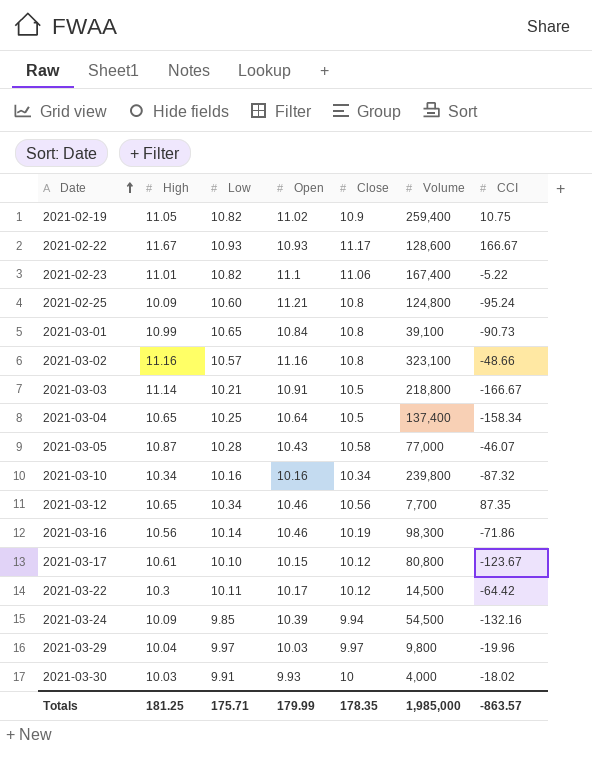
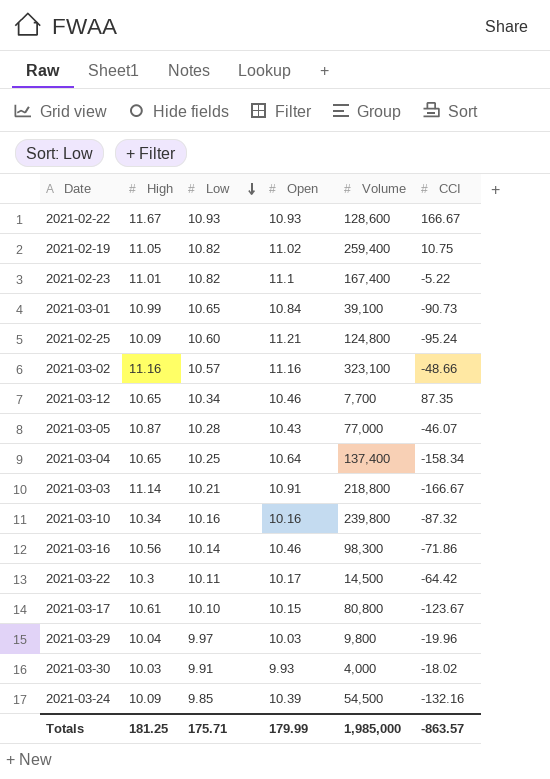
row order: Date ascending -> Low descending
column Close | position: 5 -> none

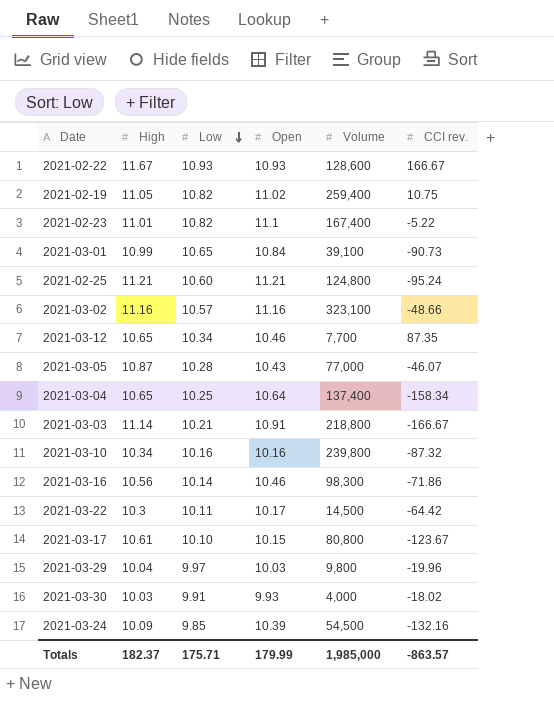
column name: CCI -> CCI rev.
2021-02-25 | High: 10.09 -> 11.21
Totals | High: 181.25 -> 182.37

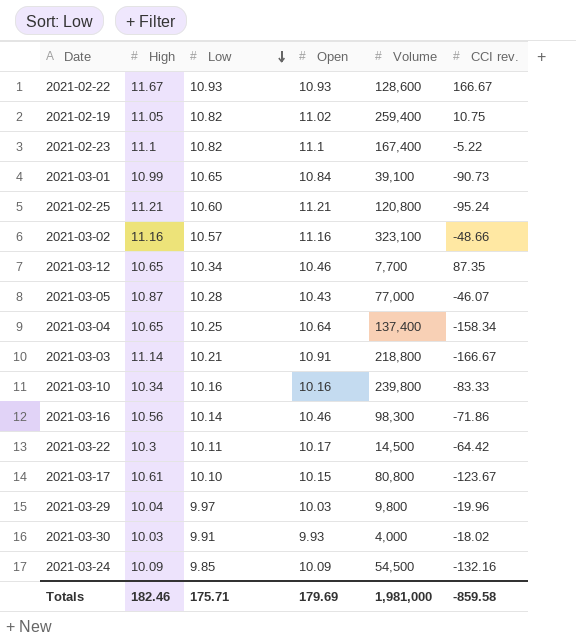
2021-02-23 | High: 11.01 -> 11.1
2021-02-25 | Volume: 124,800 -> 120,800
2021-03-10 | CCI rev.: -87.32 -> -83.33
2021-03-24 | Open: 10.39 -> 10.09
Totals | High: 182.37 -> 182.46
Totals | Open: 179.99 -> 179.69
Totals | Volume: 1,985,000 -> 1,981,000
Totals | CCI rev.: -863.57 -> -859.58

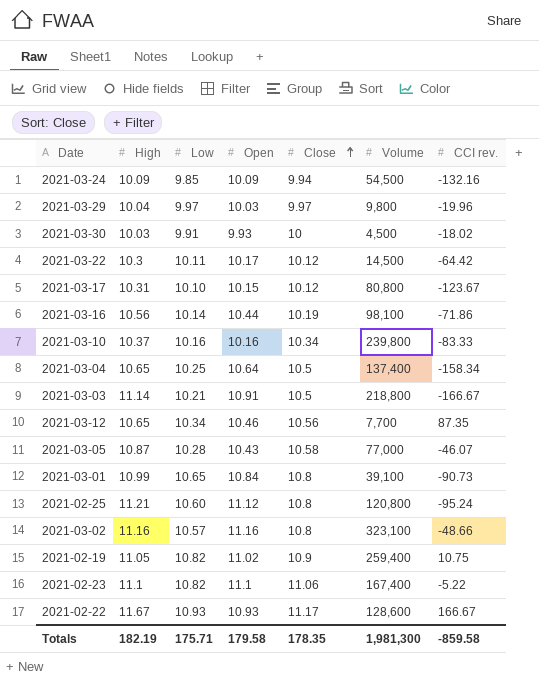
row order: Low descending -> Close ascending
column Close | position: none -> 5
2021-03-30 | Volume: 4,000 -> 4,500
2021-03-17 | High: 10.61 -> 10.31
2021-03-16 | Open: 10.46 -> 10.44
2021-03-16 | Volume: 98,300 -> 98,100
2021-03-10 | High: 10.34 -> 10.37
2021-02-25 | Open: 11.21 -> 11.12
Totals | High: 182.46 -> 182.19
Totals | Open: 179.69 -> 179.58
Totals | Volume: 1,981,000 -> 1,981,300

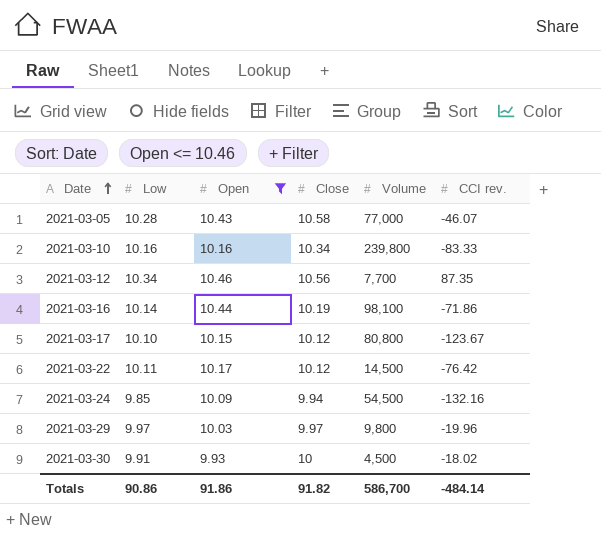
filter: none -> Open <= 10.46
row order: Close ascending -> Date ascending
column High | position: 2 -> none
2021-03-22 | CCI rev.: -64.42 -> -76.42
Totals | Low: 175.71 -> 90.86
Totals | Open: 179.58 -> 91.86
Totals | Close: 178.35 -> 91.82
Totals | Volume: 1,981,300 -> 586,700
Totals | CCI rev.: -859.58 -> -484.14

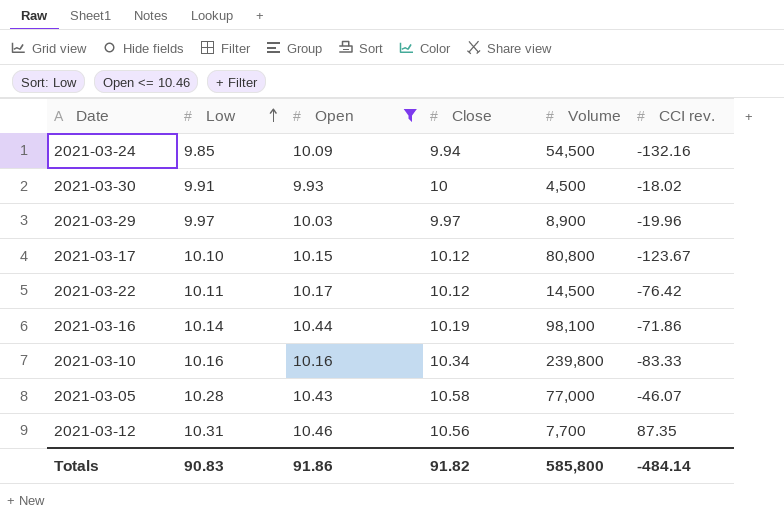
row order: Date ascending -> Low ascending
2021-03-29 | Volume: 9,800 -> 8,900
2021-03-12 | Low: 10.34 -> 10.31
Totals | Low: 90.86 -> 90.83
Totals | Volume: 586,700 -> 585,800

